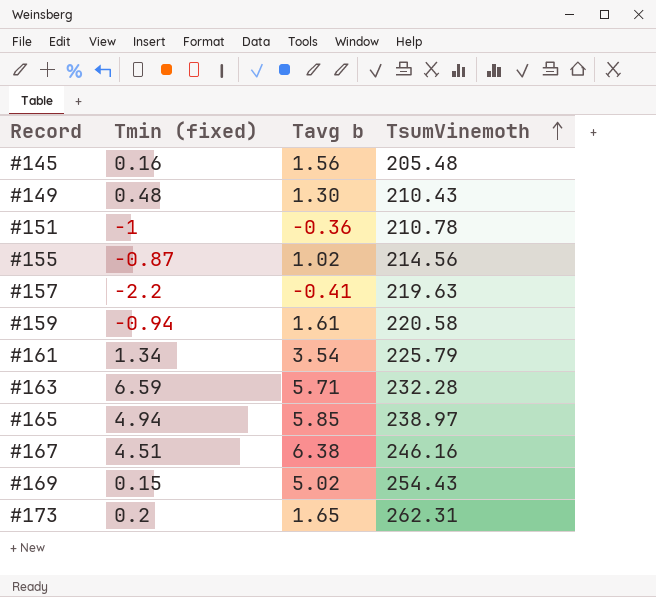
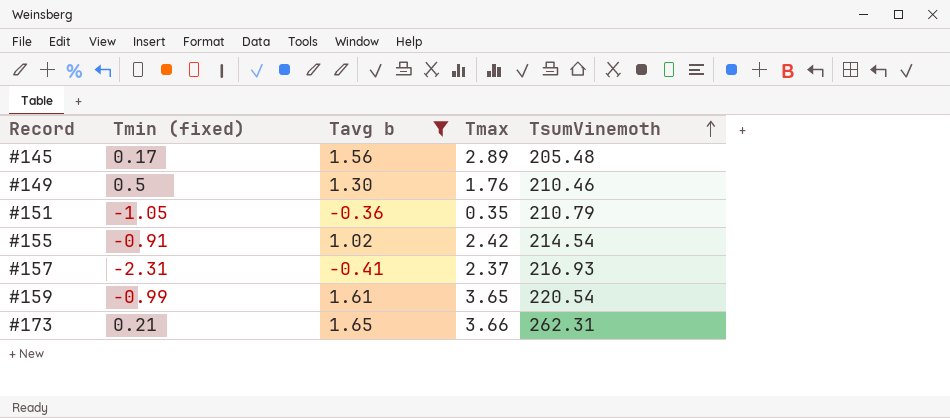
filter: none -> Tavg b <= 1.65
column Tmax | position: none -> 4
#145 | Tmin (fixed): 0.16 -> 0.17
#149 | Tmin (fixed): 0.48 -> 0.5
#149 | TsumVinemoth: 210.43 -> 210.46
#151 | Tmin (fixed): -1 -> -1.05
#151 | TsumVinemoth: 210.78 -> 210.79
#155 | Tmin (fixed): -0.87 -> -0.91
#155 | TsumVinemoth: 214.56 -> 214.54
#157 | Tmin (fixed): -2.2 -> -2.31
#157 | TsumVinemoth: 219.63 -> 216.93
#159 | Tmin (fixed): -0.94 -> -0.99
#159 | TsumVinemoth: 220.58 -> 220.54
#173 | Tmin (fixed): 0.2 -> 0.21

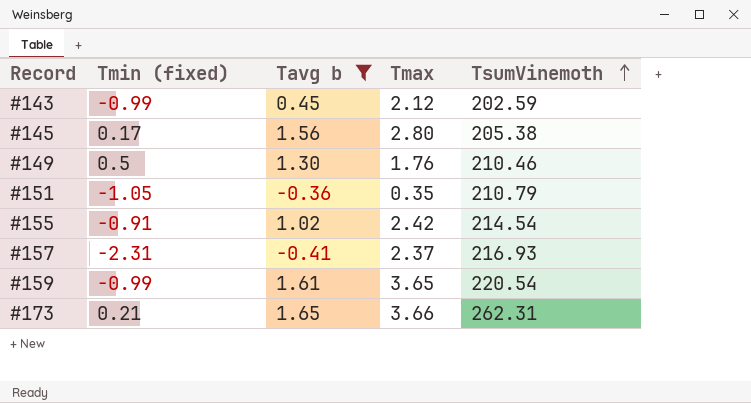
row #143: none -> -0.99 | 0.45 | 2.12 | 202.59
#145 | Tmax: 2.89 -> 2.80
#145 | TsumVinemoth: 205.48 -> 205.38

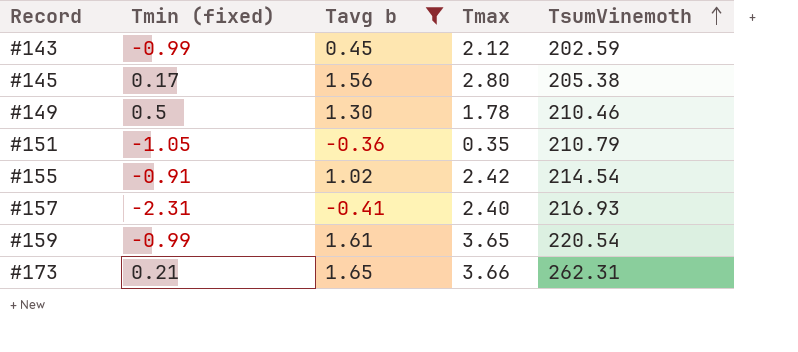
#149 | Tmax: 1.76 -> 1.78
#157 | Tmax: 2.37 -> 2.40

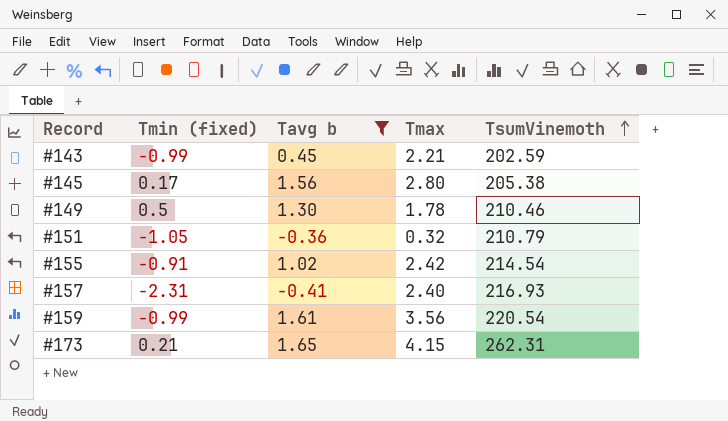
#143 | Tmax: 2.12 -> 2.21
#151 | Tmax: 0.35 -> 0.32
#159 | Tmax: 3.65 -> 3.56
#173 | Tmax: 3.66 -> 4.15

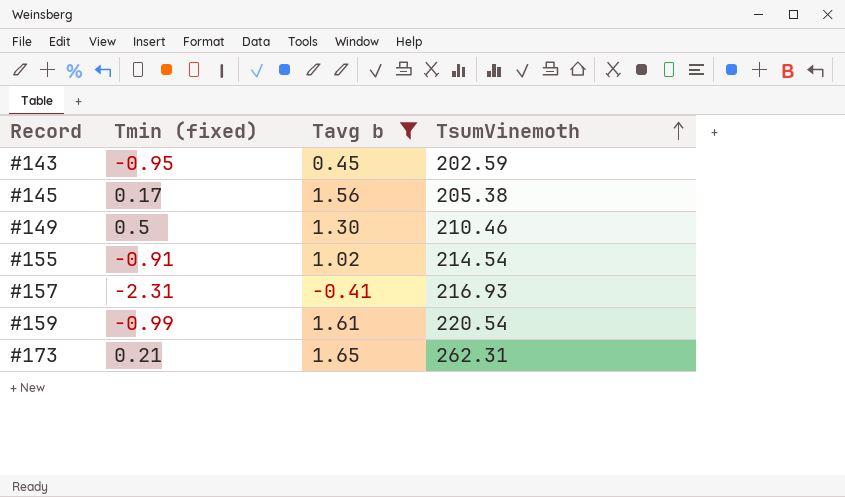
column Tmax | position: 4 -> none
row #151: -1.05 | -0.36 | 0.32 | 210.79 -> none
#143 | Tmin (fixed): -0.99 -> -0.95

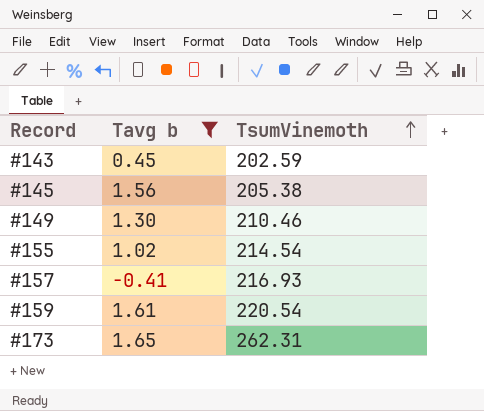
column Tmin (fixed) | position: 2 -> none

